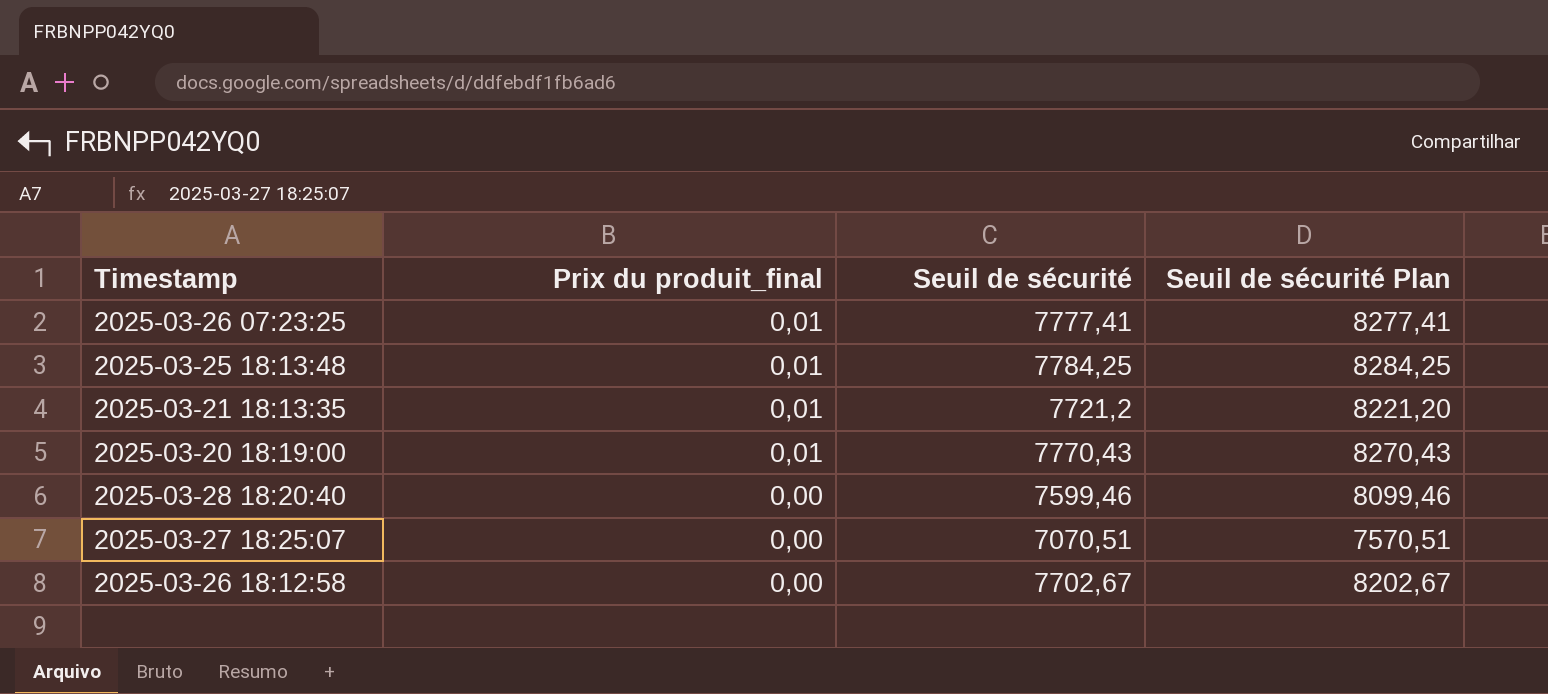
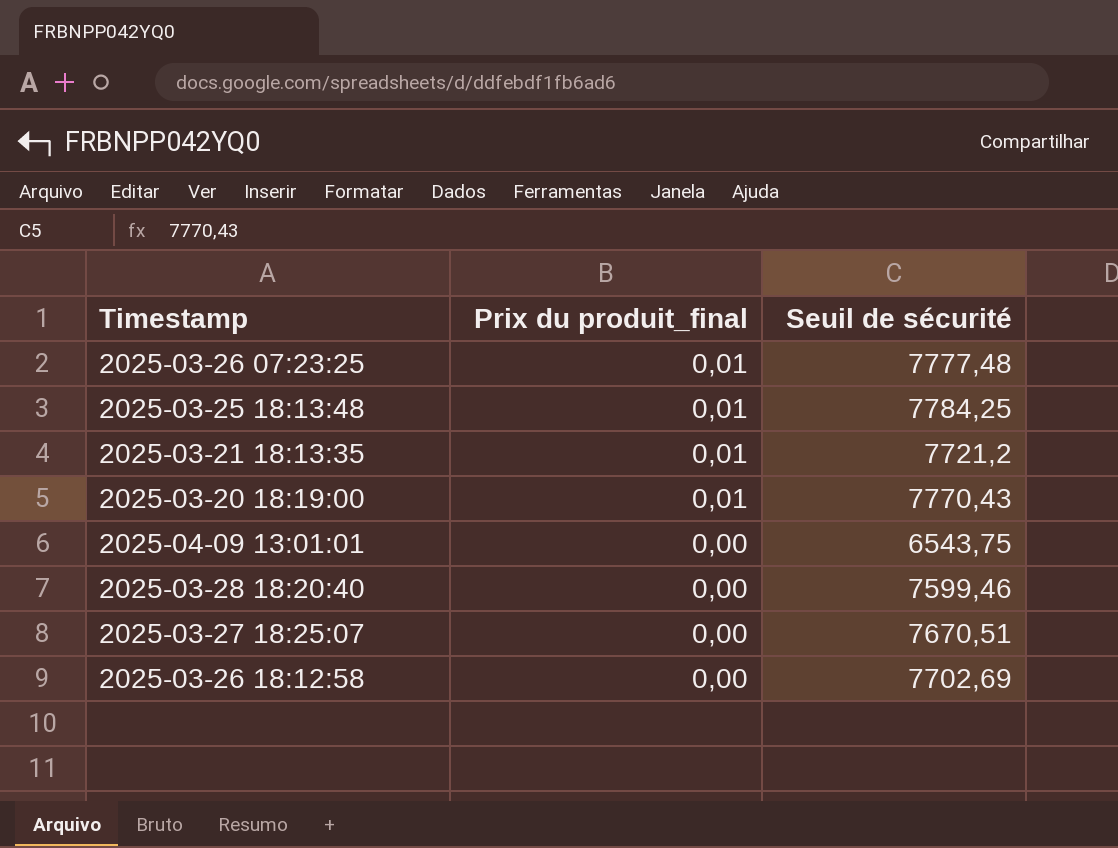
column Seuil de sécurité Plan | formula: [Seuil de sécurité] + 500 -> none
2025-03-26 07:23:25 | Seuil de sécurité: 7777,41 -> 7777,48
row 2025-04-09 13:01:01: none -> 0,00 | 6543,75
2025-03-27 18:25:07 | Seuil de sécurité: 7070,51 -> 7670,51
2025-03-26 18:12:58 | Seuil de sécurité: 7702,67 -> 7702,69

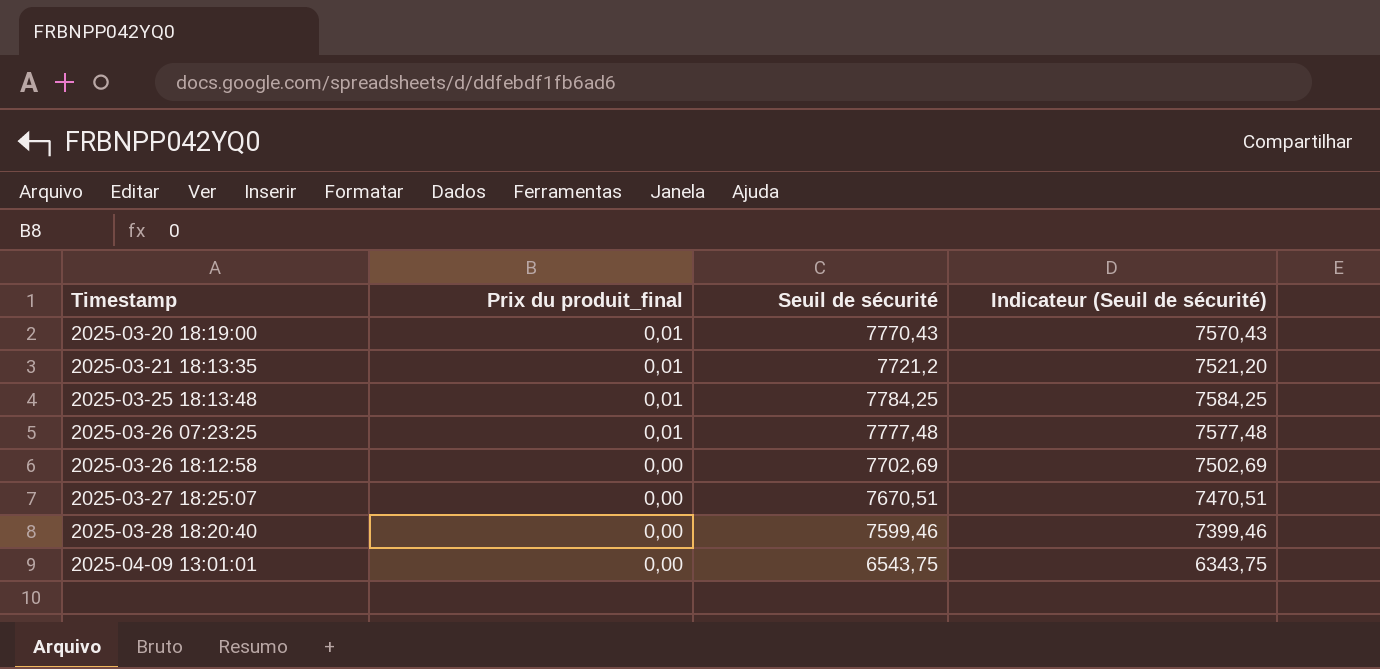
row order: Prix du produit_final descending -> Timestamp ascending
column Indicateur (Seuil de sécurité) | formula: none -> [Seuil de sécurité] - 200

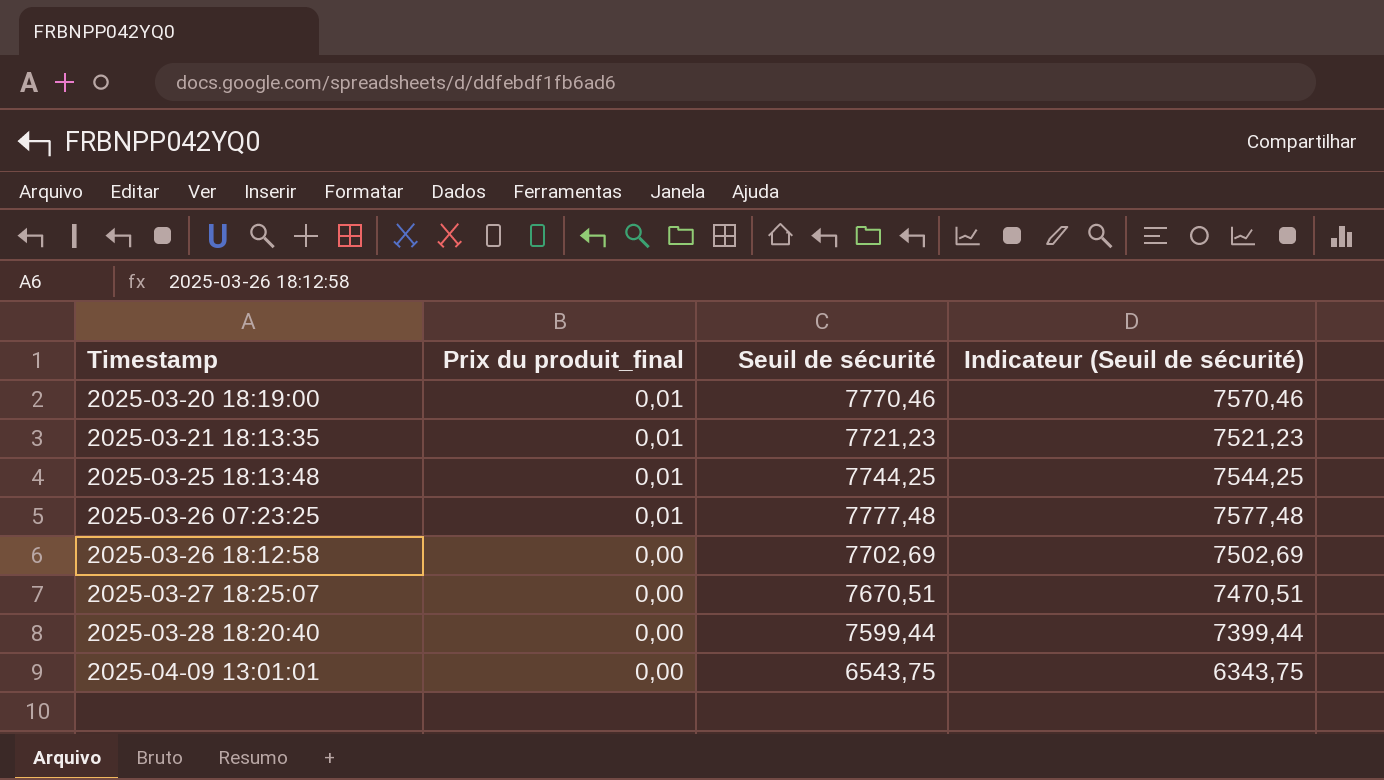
2025-03-20 18:19:00 | Seuil de sécurité: 7770,43 -> 7770,46
2025-03-20 18:19:00 | Indicateur (Seuil de sécurité): 7570,43 -> 7570,46
2025-03-21 18:13:35 | Seuil de sécurité: 7721,2 -> 7721,23
2025-03-21 18:13:35 | Indicateur (Seuil de sécurité): 7521,20 -> 7521,23
2025-03-25 18:13:48 | Seuil de sécurité: 7784,25 -> 7744,25
2025-03-25 18:13:48 | Indicateur (Seuil de sécurité): 7584,25 -> 7544,25
2025-03-28 18:20:40 | Seuil de sécurité: 7599,46 -> 7599,44
2025-03-28 18:20:40 | Indicateur (Seuil de sécurité): 7399,46 -> 7399,44

